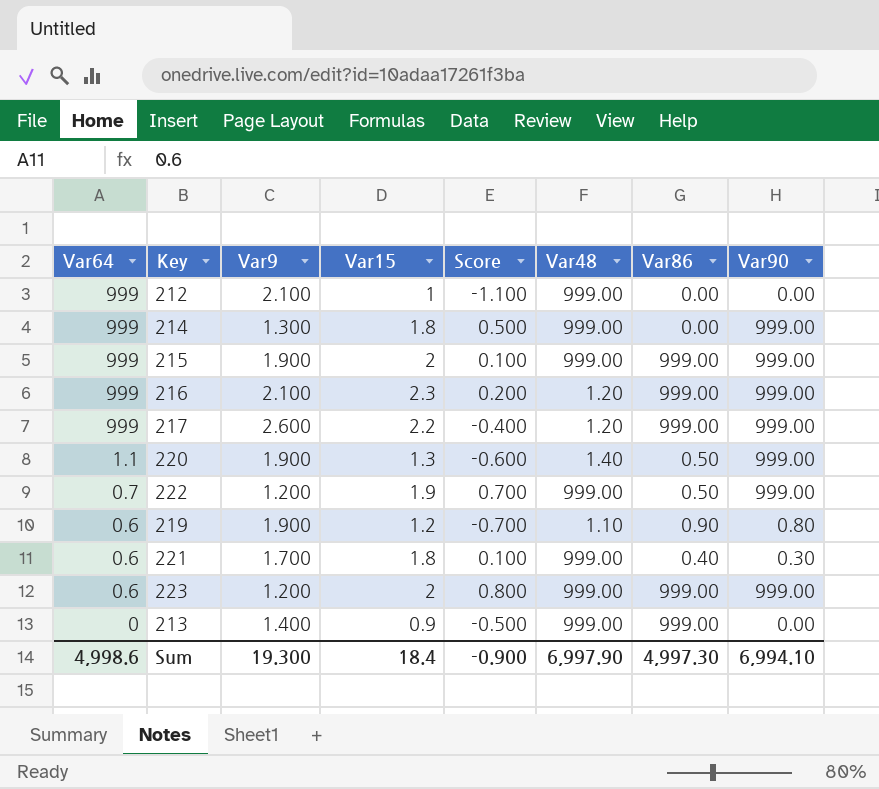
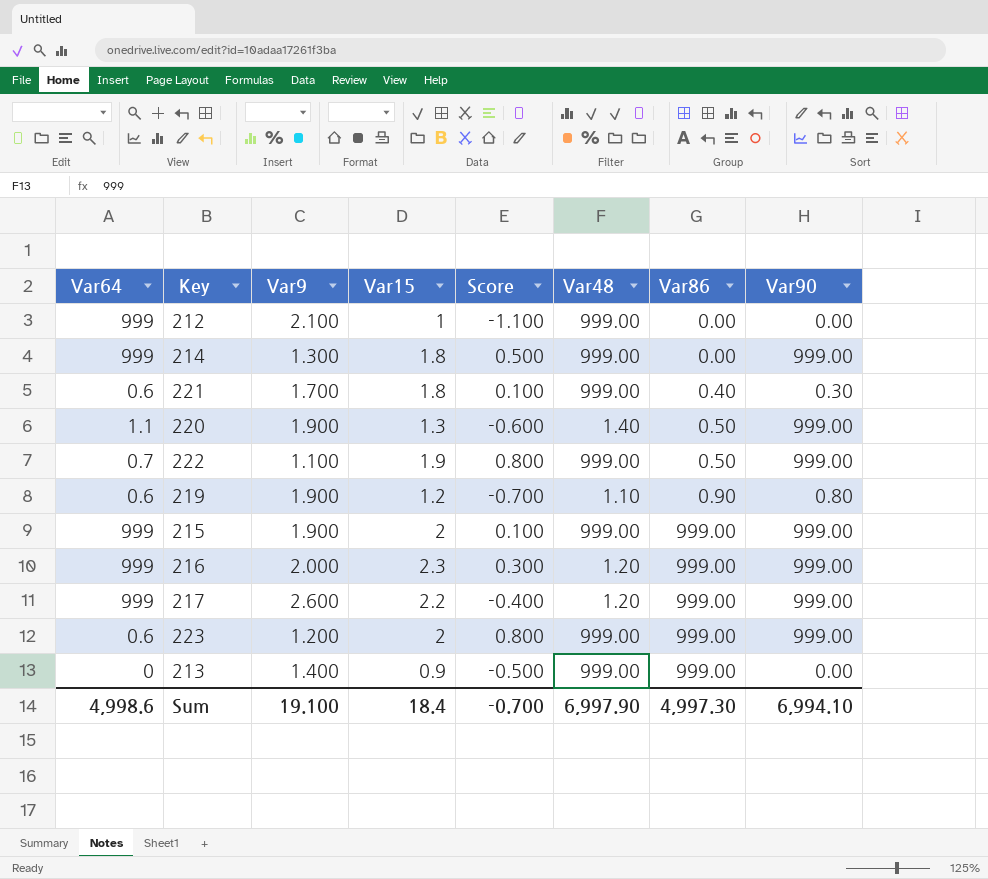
row order: Var64 descending -> Var86 ascending
222 | Var9: 1.200 -> 1.100
222 | Score: 0.700 -> 0.800
216 | Var9: 2.100 -> 2.000
216 | Score: 0.200 -> 0.300
Sum | Var9: 19.300 -> 19.100
Sum | Score: -0.900 -> -0.700

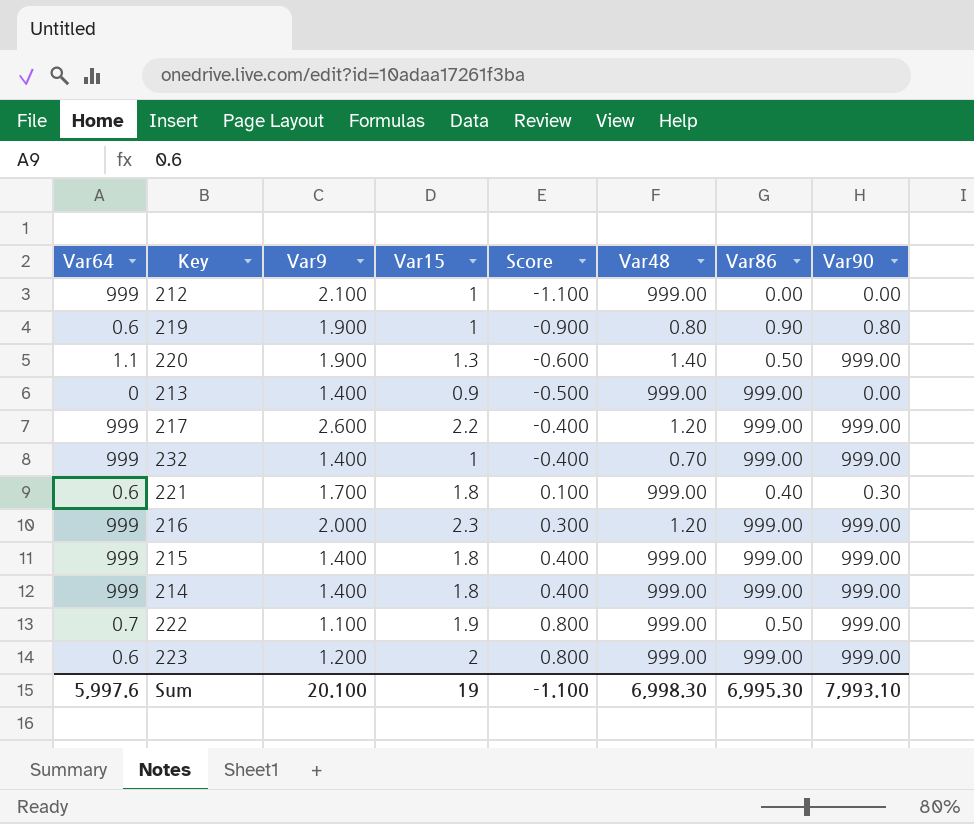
row order: Var86 ascending -> Score ascending
219 | Var15: 1.2 -> 1
219 | Score: -0.700 -> -0.900
219 | Var48: 1.10 -> 0.80
row 232: none -> 999 | 1.400 | 1 | -0.400 | 0.70 | 999.00 | 999.00
215 | Var9: 1.900 -> 1.400
215 | Var15: 2 -> 1.8
215 | Score: 0.100 -> 0.400
214 | Var9: 1.300 -> 1.400
214 | Score: 0.500 -> 0.400
214 | Var86: 0.00 -> 999.00
Sum | Var64: 4,998.6 -> 5,997.6
Sum | Var9: 19.100 -> 20.100
Sum | Var15: 18.4 -> 19
Sum | Score: -0.700 -> -1.100
Sum | Var48: 6,997.90 -> 6,998.30
Sum | Var86: 4,997.30 -> 6,995.30
Sum | Var90: 6,994.10 -> 7,993.10

